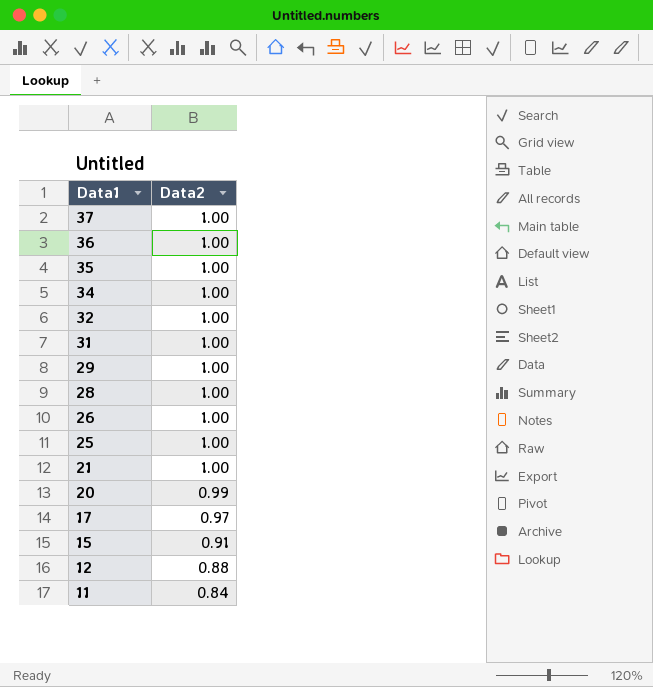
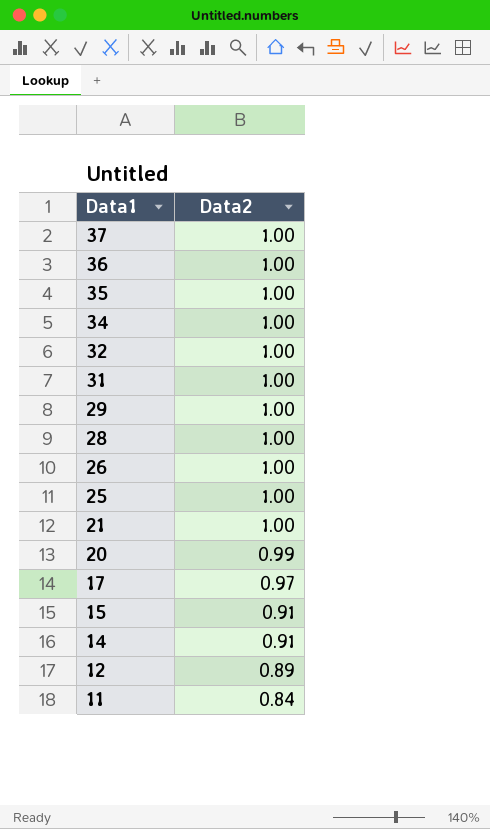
row 14: none -> 0.91
12 | Data2: 0.88 -> 0.89

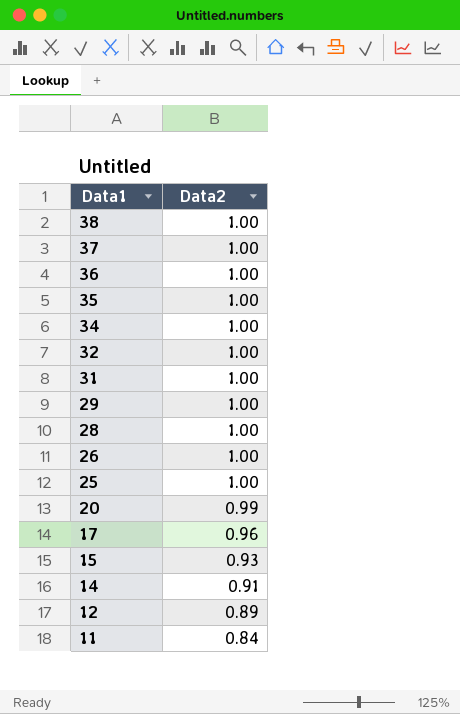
row 21: 1.00 -> none
row 38: none -> 1.00
17 | Data2: 0.97 -> 0.96
15 | Data2: 0.91 -> 0.93

